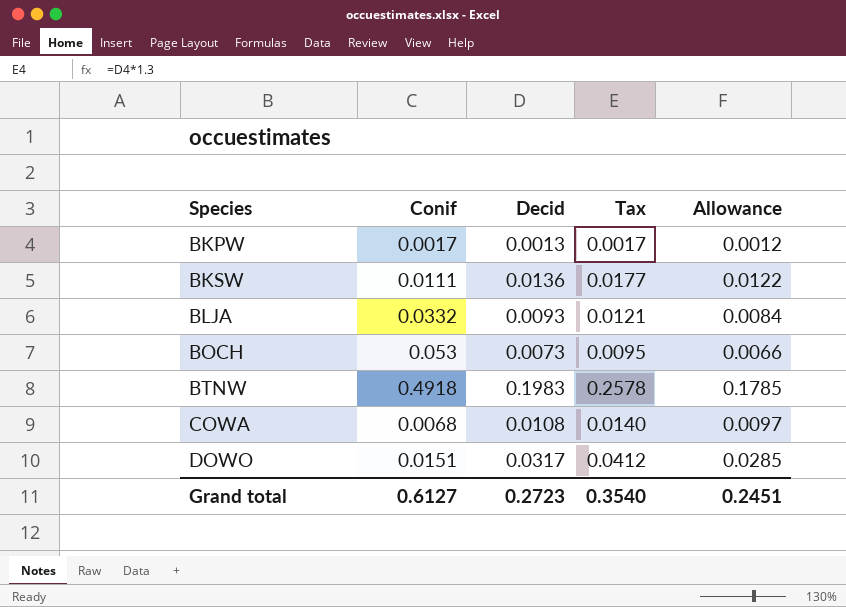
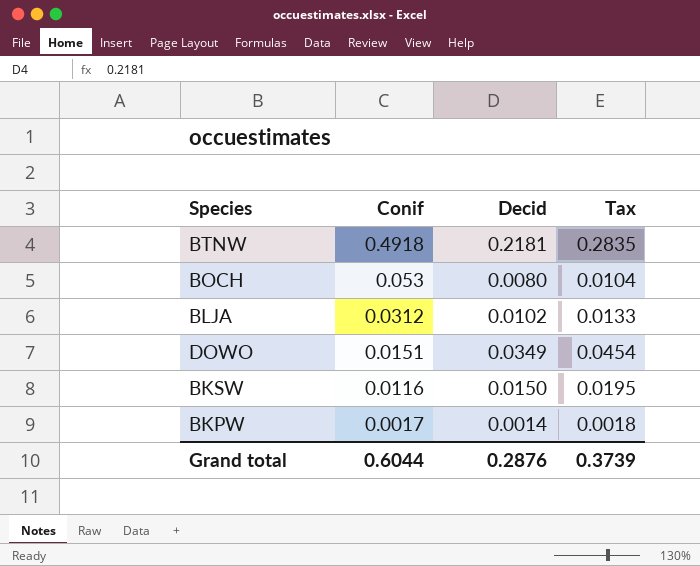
row order: Species ascending -> Conif descending
column Allowance | formula: [Decid] * 0.9 -> none
row COWA: 0.0068 | 0.0108 | 0.0140 | 0.0097 -> none
BTNW | Decid: 0.1983 -> 0.2181
BTNW | Tax: 0.2578 -> 0.2835
BOCH | Decid: 0.0073 -> 0.0080
BOCH | Tax: 0.0095 -> 0.0104
BLJA | Conif: 0.0332 -> 0.0312
BLJA | Decid: 0.0093 -> 0.0102
BLJA | Tax: 0.0121 -> 0.0133
DOWO | Decid: 0.0317 -> 0.0349
DOWO | Tax: 0.0412 -> 0.0454
BKSW | Conif: 0.0111 -> 0.0116
BKSW | Decid: 0.0136 -> 0.0150
BKSW | Tax: 0.0177 -> 0.0195
BKPW | Decid: 0.0013 -> 0.0014
BKPW | Tax: 0.0017 -> 0.0018
Grand total | Conif: 0.6127 -> 0.6044
Grand total | Decid: 0.2723 -> 0.2876
Grand total | Tax: 0.3540 -> 0.3739

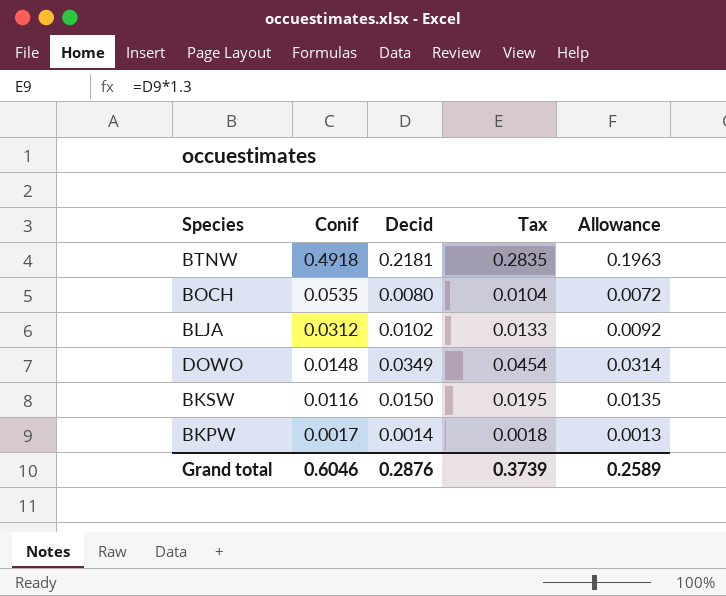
column Allowance | formula: none -> [Decid] * 0.9
BOCH | Conif: 0.053 -> 0.0535
DOWO | Conif: 0.0151 -> 0.0148
Grand total | Conif: 0.6044 -> 0.6046

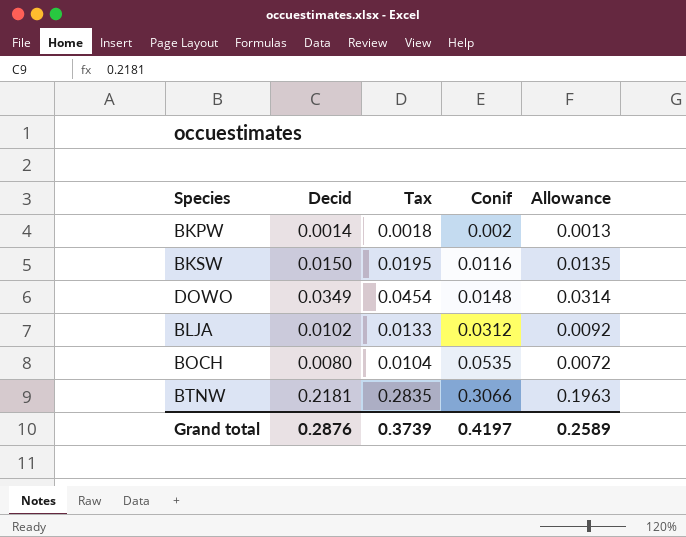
row order: Conif descending -> Conif ascending
column Conif | position: 2 -> 4
BKPW | Conif: 0.0017 -> 0.002
BTNW | Conif: 0.4918 -> 0.3066
Grand total | Conif: 0.6046 -> 0.4197

